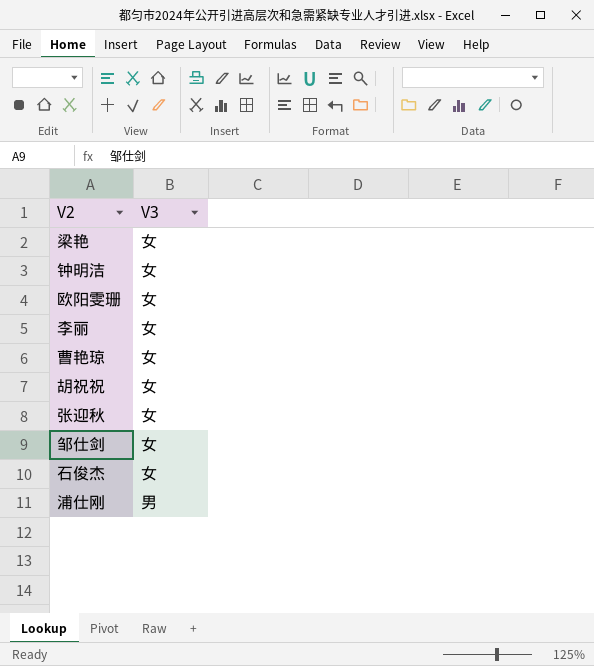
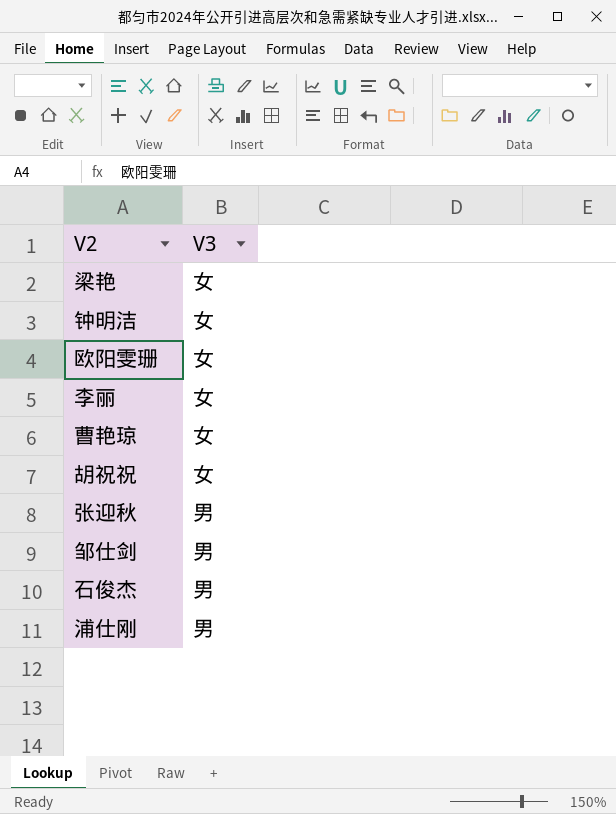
张迎秋 | V3: 女 -> 男
邹仕剑 | V3: 女 -> 男
石俊杰 | V3: 女 -> 男

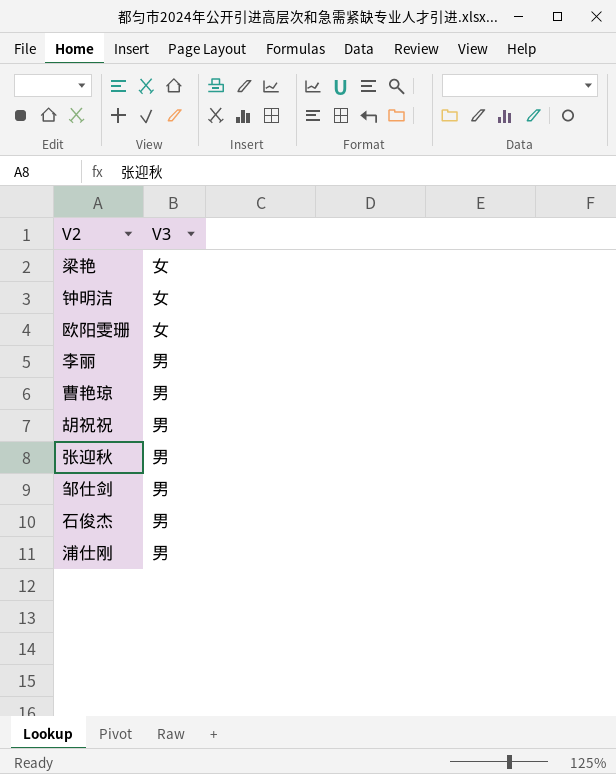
李丽 | V3: 女 -> 男
曹艳琼 | V3: 女 -> 男
胡祝祝 | V3: 女 -> 男

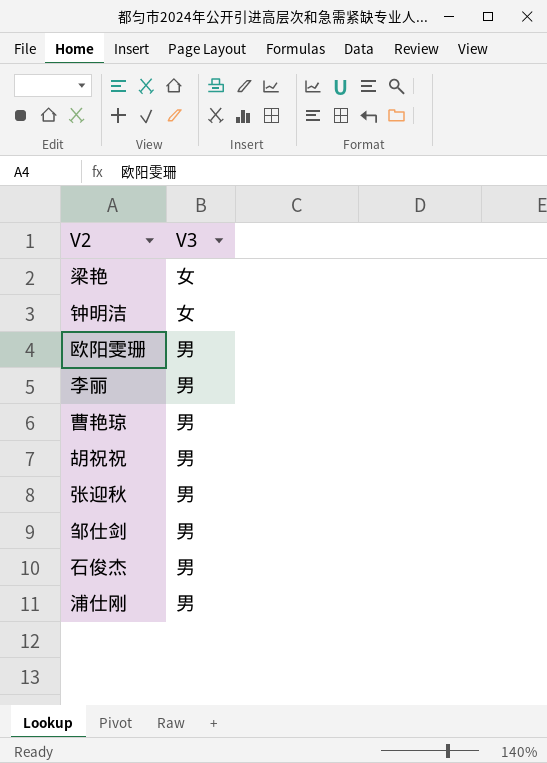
欧阳雯珊 | V3: 女 -> 男

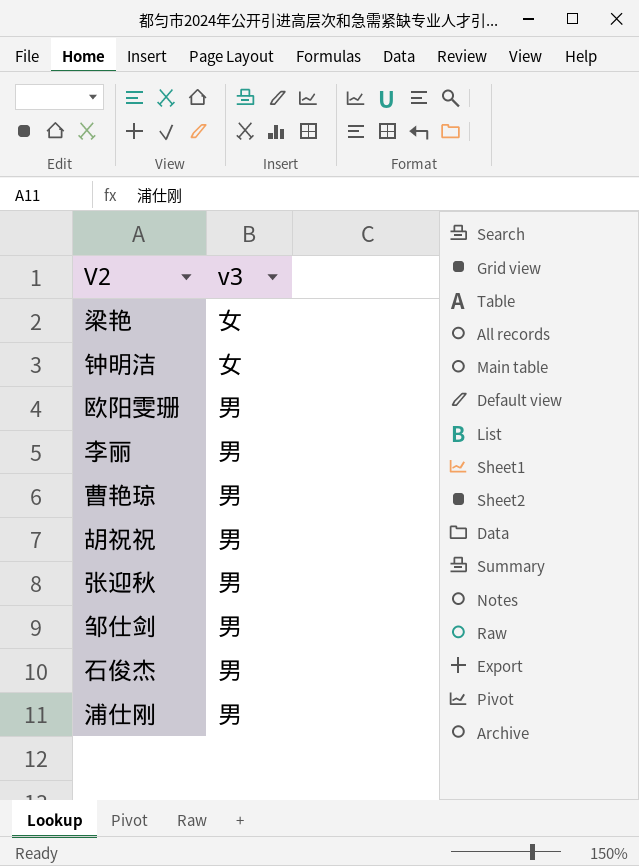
column name: V3 -> v3

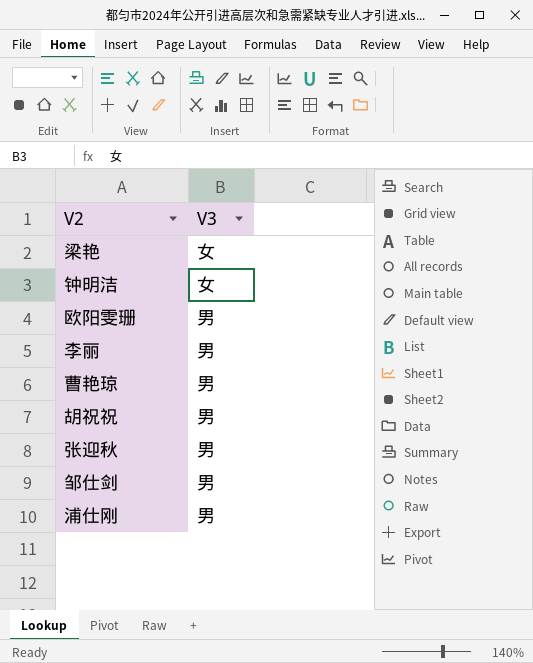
column name: v3 -> V3
row 石俊杰: 男 -> none

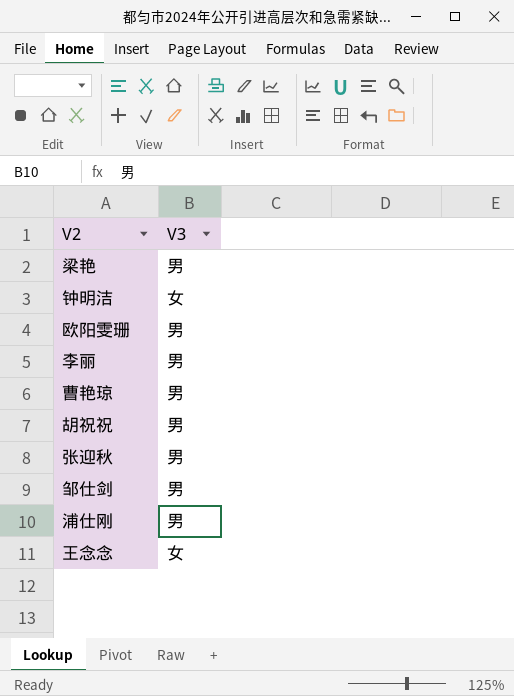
梁艳 | V3: 女 -> 男
row 王念念: none -> 女

